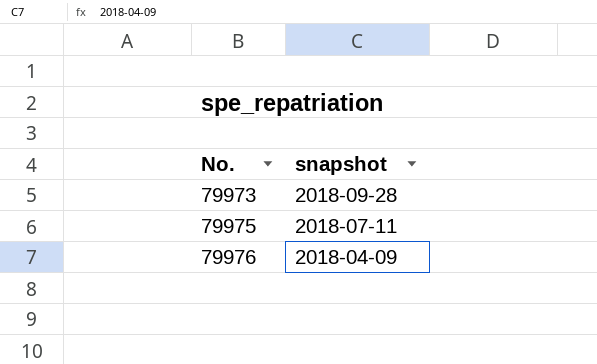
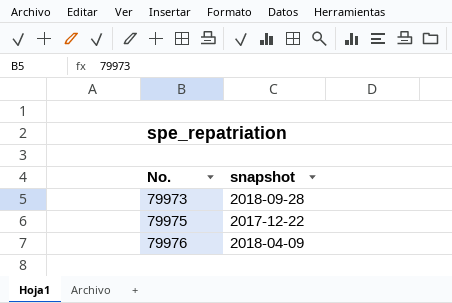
79975 | snapshot: 2018-07-11 -> 2017-12-22

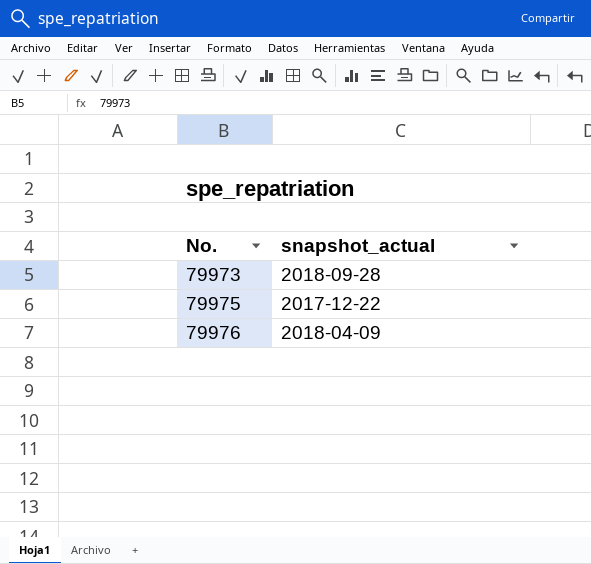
column name: snapshot -> snapshot_actual

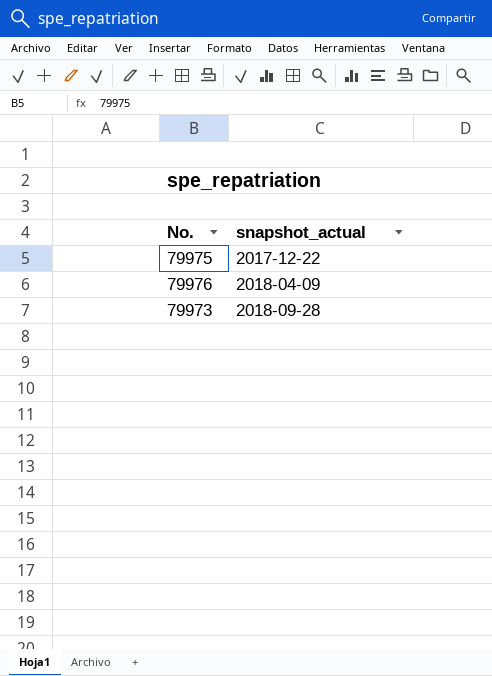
row order: No. ascending -> snapshot_actual ascending

